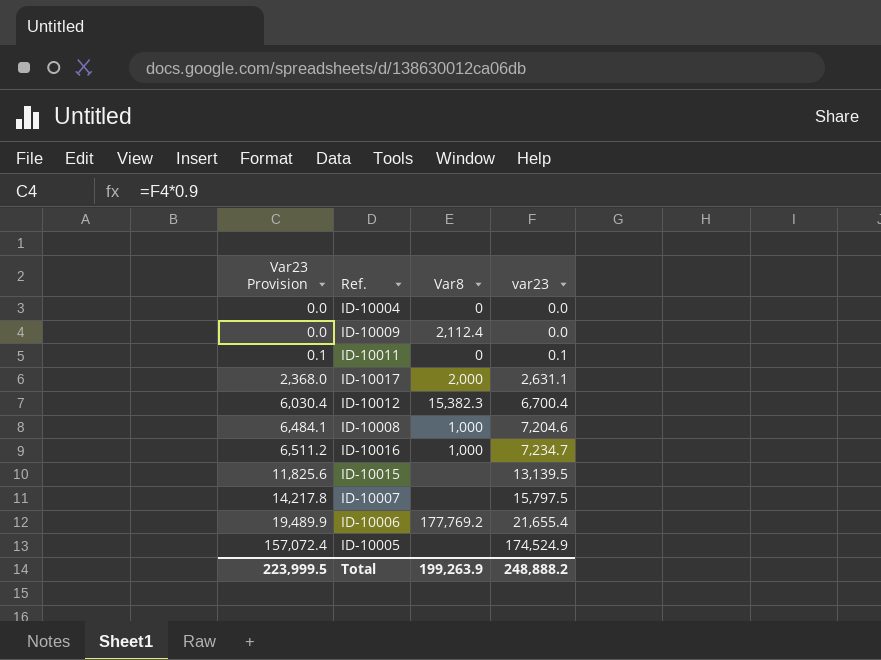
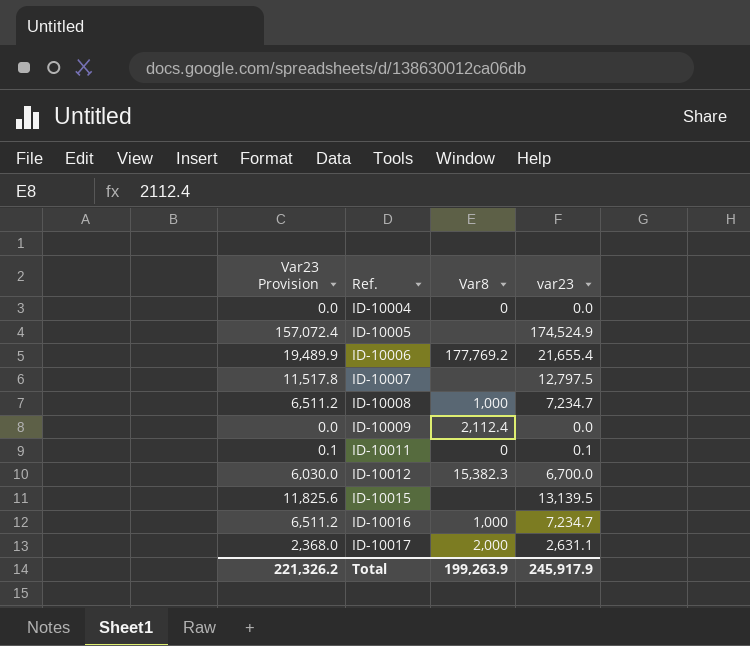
row order: Var23 Provision ascending -> Ref. ascending
ID-10007 | Var23 Provision: 14,217.8 -> 11,517.8
ID-10007 | var23: 15,797.5 -> 12,797.5
ID-10008 | Var23 Provision: 6,484.1 -> 6,511.2
ID-10008 | var23: 7,204.6 -> 7,234.7
ID-10012 | Var23 Provision: 6,030.4 -> 6,030.0
ID-10012 | var23: 6,700.4 -> 6,700.0
Total | Var23 Provision: 223,999.5 -> 221,326.2
Total | var23: 248,888.2 -> 245,917.9

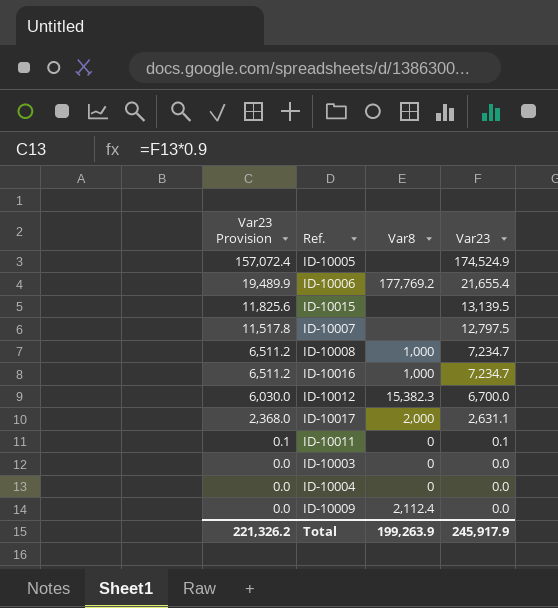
row order: Ref. ascending -> Var23 Provision descending
column name: var23 -> Var23
row ID-10003: none -> 0.0 | 0 | 0.0

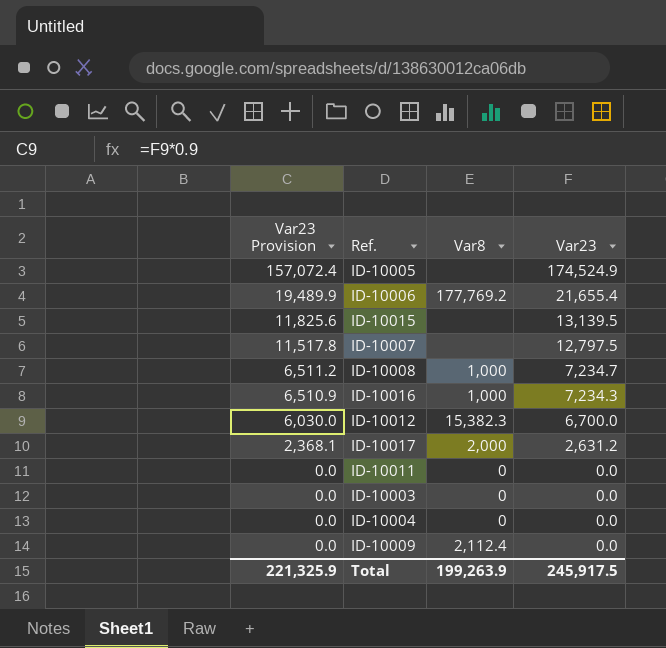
ID-10016 | Var23 Provision: 6,511.2 -> 6,510.9
ID-10016 | Var23: 7,234.7 -> 7,234.3
ID-10017 | Var23 Provision: 2,368.0 -> 2,368.1
ID-10017 | Var23: 2,631.1 -> 2,631.2
ID-10011 | Var23 Provision: 0.1 -> 0.0
ID-10011 | Var23: 0.1 -> 0.0
Total | Var23 Provision: 221,326.2 -> 221,325.9
Total | Var23: 245,917.9 -> 245,917.5

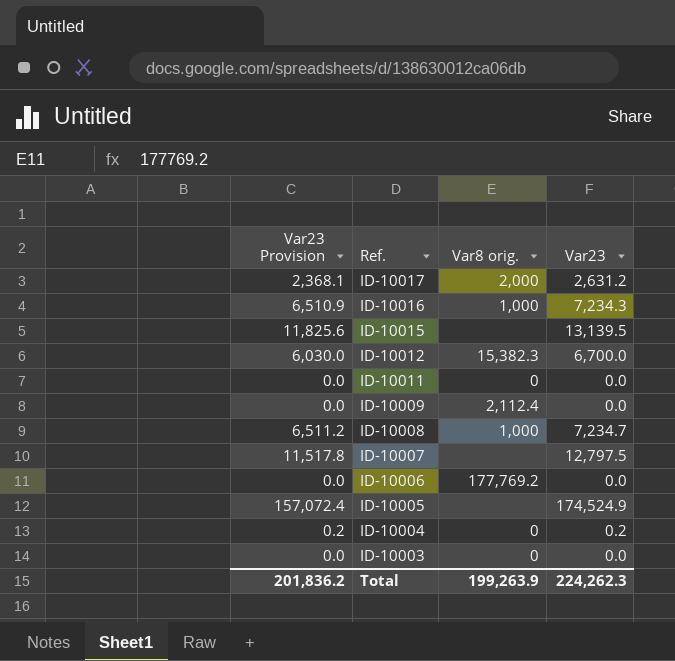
row order: Var23 Provision descending -> Ref. descending
column name: Var8 -> Var8 orig.
ID-10006 | Var23 Provision: 19,489.9 -> 0.0
ID-10006 | Var23: 21,655.4 -> 0.0
ID-10004 | Var23 Provision: 0.0 -> 0.2
ID-10004 | Var23: 0.0 -> 0.2
Total | Var23 Provision: 221,325.9 -> 201,836.2
Total | Var23: 245,917.5 -> 224,262.3

